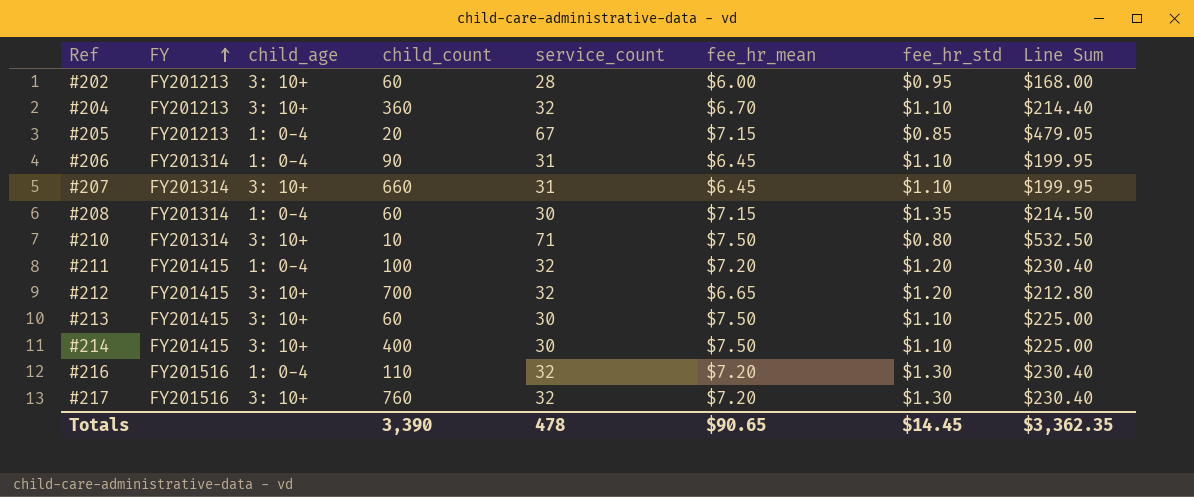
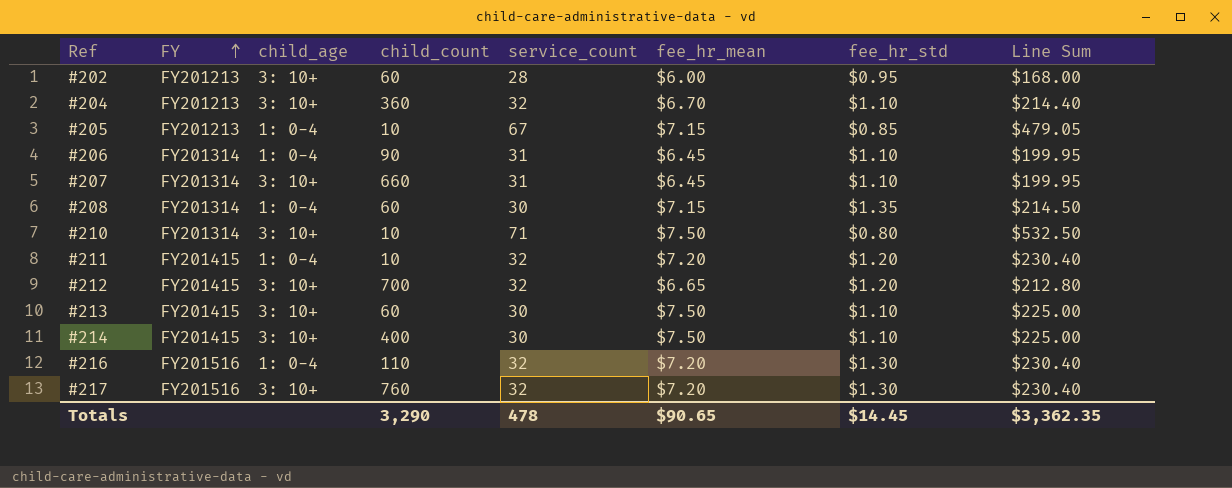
#205 | child_count: 20 -> 10
#211 | child_count: 100 -> 10
Totals | child_count: 3,390 -> 3,290

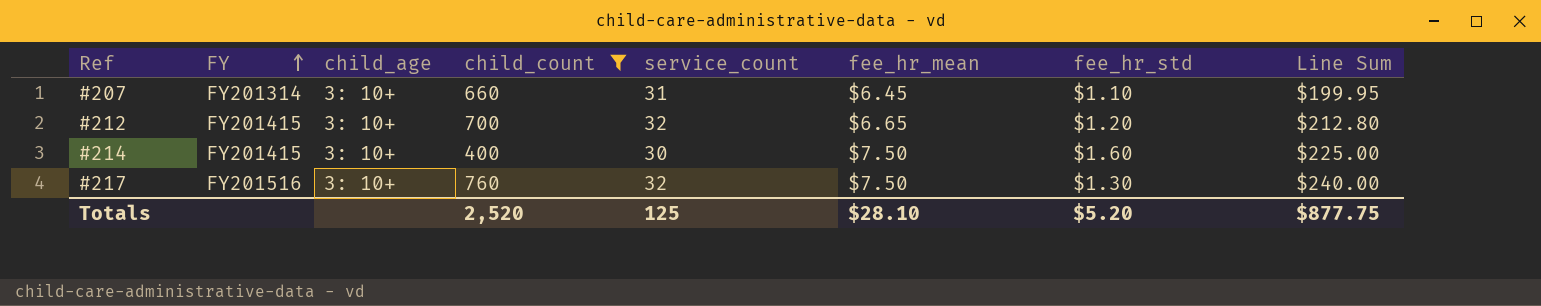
filter: none -> child_count >= 400
#214 | fee_hr_std: $1.10 -> $1.60
#217 | fee_hr_mean: $7.20 -> $7.50
#217 | Line Sum: $230.40 -> $240.00
Totals | child_count: 3,290 -> 2,520
Totals | service_count: 478 -> 125
Totals | fee_hr_mean: $90.65 -> $28.10
Totals | fee_hr_std: $14.45 -> $5.20
Totals | Line Sum: $3,362.35 -> $877.75

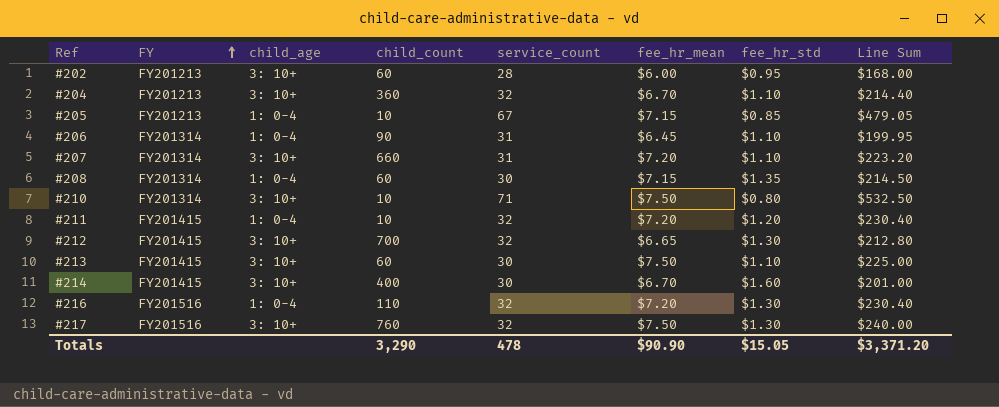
filter: child_count >= 400 -> none
#207 | fee_hr_mean: $6.45 -> $7.20
#207 | Line Sum: $199.95 -> $223.20
#212 | fee_hr_std: $1.20 -> $1.30
#214 | fee_hr_mean: $7.50 -> $6.70
#214 | Line Sum: $225.00 -> $201.00
Totals | child_count: 2,520 -> 3,290
Totals | service_count: 125 -> 478
Totals | fee_hr_mean: $28.10 -> $90.90
Totals | fee_hr_std: $5.20 -> $15.05
Totals | Line Sum: $877.75 -> $3,371.20

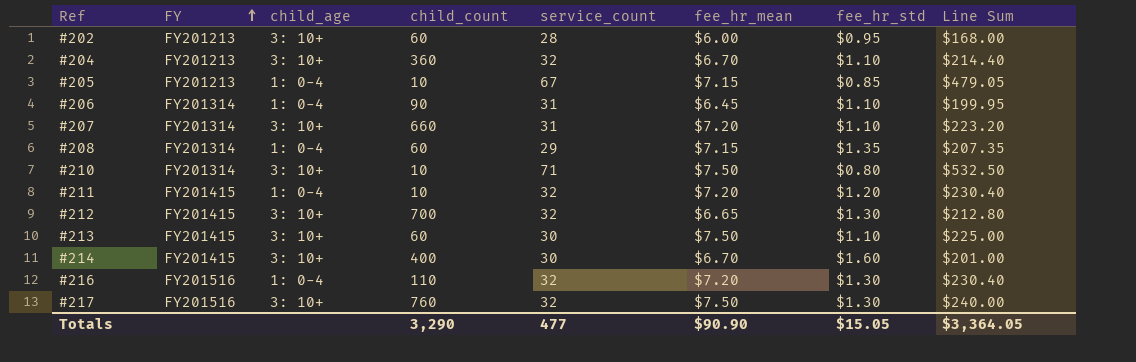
#208 | service_count: 30 -> 29
#208 | Line Sum: $214.50 -> $207.35
Totals | service_count: 478 -> 477
Totals | Line Sum: $3,371.20 -> $3,364.05

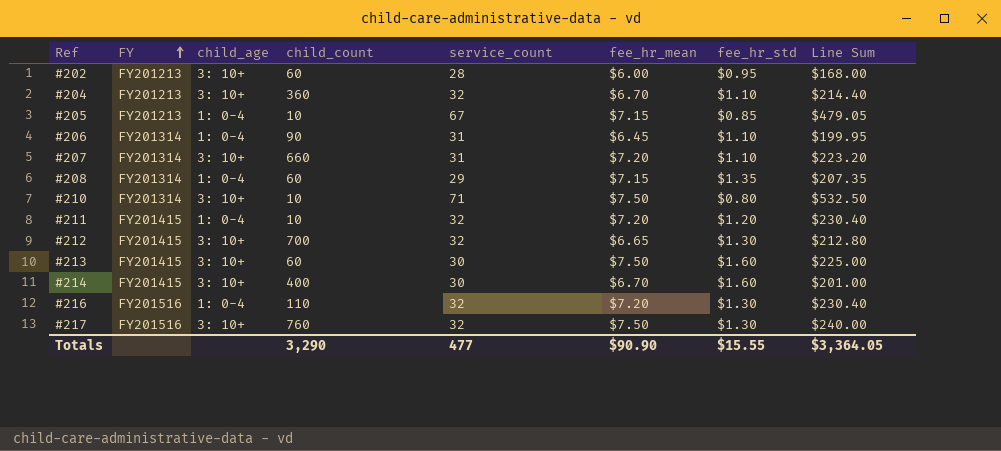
#213 | fee_hr_std: $1.10 -> $1.60
Totals | fee_hr_std: $15.05 -> $15.55

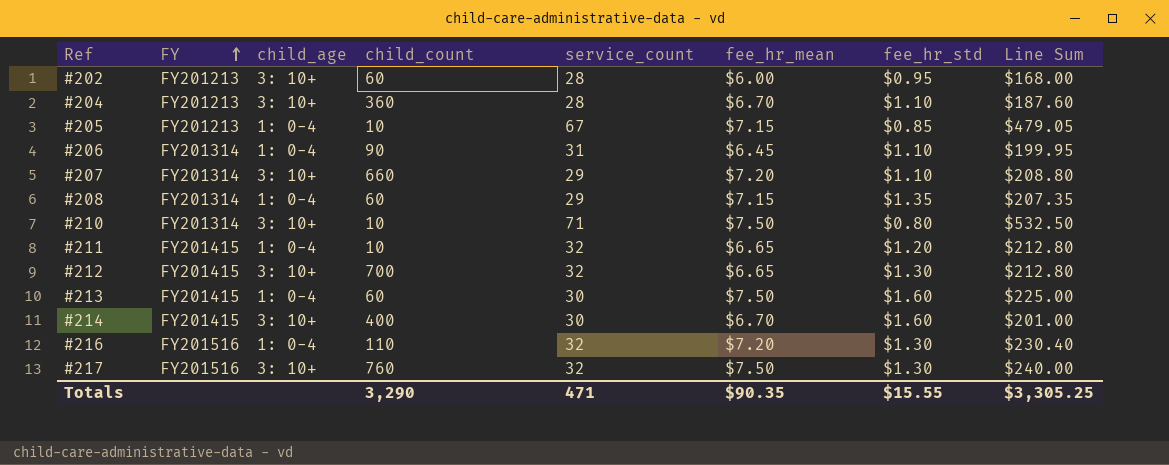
#204 | service_count: 32 -> 28
#204 | Line Sum: $214.40 -> $187.60
#207 | service_count: 31 -> 29
#207 | Line Sum: $223.20 -> $208.80
#211 | fee_hr_mean: $7.20 -> $6.65
#211 | Line Sum: $230.40 -> $212.80
#213 | child_age: 3: 10+ -> 1: 0-4
Totals | service_count: 477 -> 471
Totals | fee_hr_mean: $90.90 -> $90.35
Totals | Line Sum: $3,364.05 -> $3,305.25

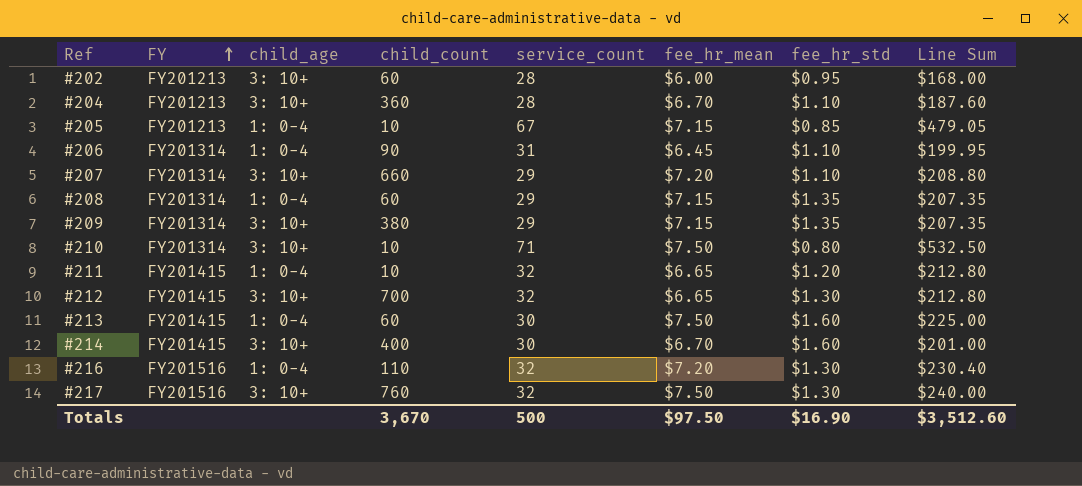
row #209: none -> FY201314 | 3: 10+ | 380 | 29 | $7.15 | $1.35 | $207.35
Totals | child_count: 3,290 -> 3,670
Totals | service_count: 471 -> 500
Totals | fee_hr_mean: $90.35 -> $97.50
Totals | fee_hr_std: $15.55 -> $16.90
Totals | Line Sum: $3,305.25 -> $3,512.60

